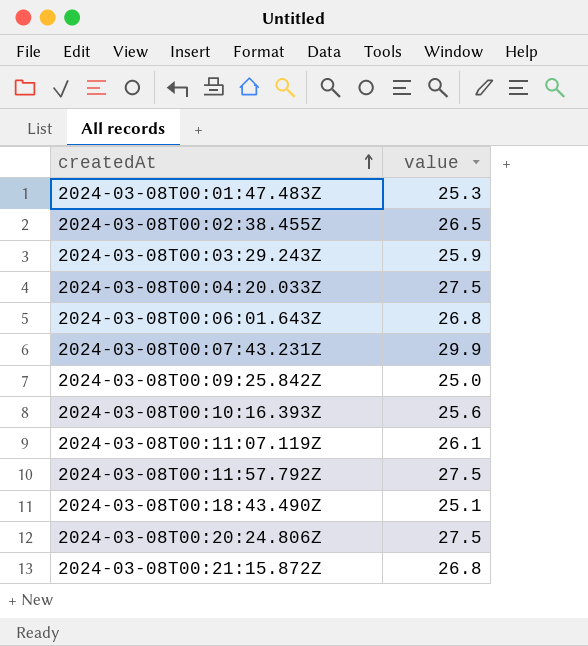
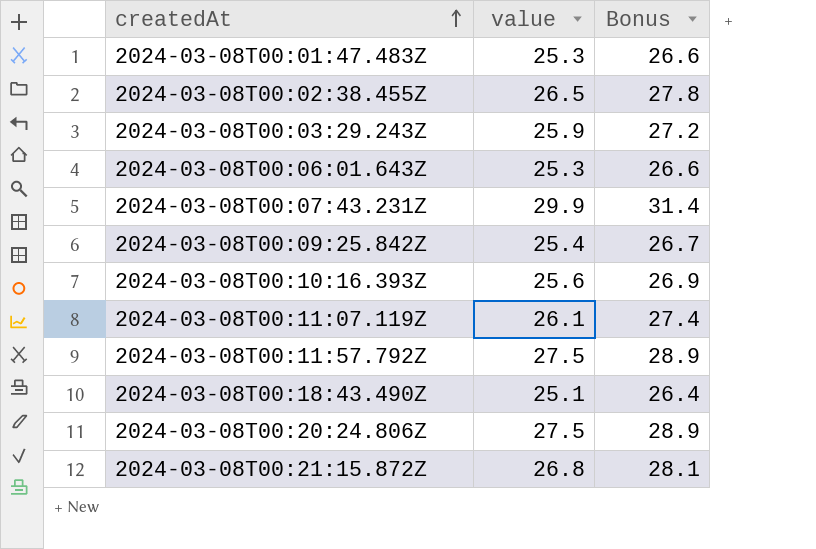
column Bonus | formula: none -> [value] * 1.05
row 2024-03-08T00:04:20.033Z: 27.5 -> none
2024-03-08T00:06:01.643Z | value: 26.8 -> 25.3
2024-03-08T00:09:25.842Z | value: 25.0 -> 25.4

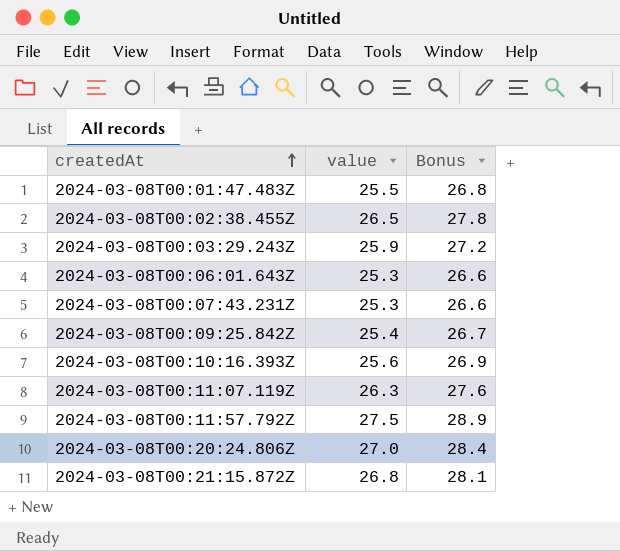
row 2024-03-08T00:18:43.490Z: 25.1 | 26.4 -> none
2024-03-08T00:01:47.483Z | value: 25.3 -> 25.5
2024-03-08T00:01:47.483Z | Bonus: 26.6 -> 26.8
2024-03-08T00:07:43.231Z | value: 29.9 -> 25.3
2024-03-08T00:07:43.231Z | Bonus: 31.4 -> 26.6
2024-03-08T00:11:07.119Z | value: 26.1 -> 26.3
2024-03-08T00:11:07.119Z | Bonus: 27.4 -> 27.6
2024-03-08T00:20:24.806Z | value: 27.5 -> 27.0
2024-03-08T00:20:24.806Z | Bonus: 28.9 -> 28.4

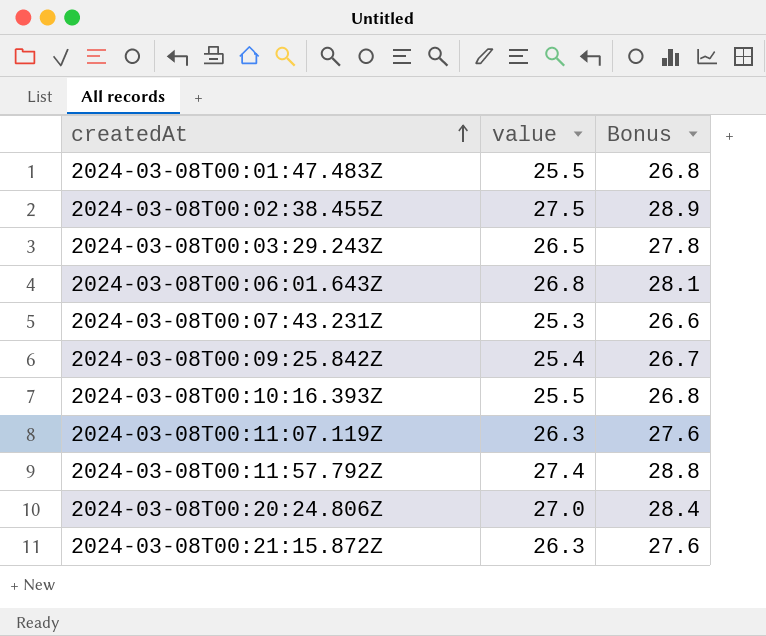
2024-03-08T00:02:38.455Z | value: 26.5 -> 27.5
2024-03-08T00:02:38.455Z | Bonus: 27.8 -> 28.9
2024-03-08T00:03:29.243Z | value: 25.9 -> 26.5
2024-03-08T00:03:29.243Z | Bonus: 27.2 -> 27.8
2024-03-08T00:06:01.643Z | value: 25.3 -> 26.8
2024-03-08T00:06:01.643Z | Bonus: 26.6 -> 28.1
2024-03-08T00:10:16.393Z | value: 25.6 -> 25.5
2024-03-08T00:10:16.393Z | Bonus: 26.9 -> 26.8
2024-03-08T00:11:57.792Z | value: 27.5 -> 27.4
2024-03-08T00:11:57.792Z | Bonus: 28.9 -> 28.8
2024-03-08T00:21:15.872Z | value: 26.8 -> 26.3
2024-03-08T00:21:15.872Z | Bonus: 28.1 -> 27.6

